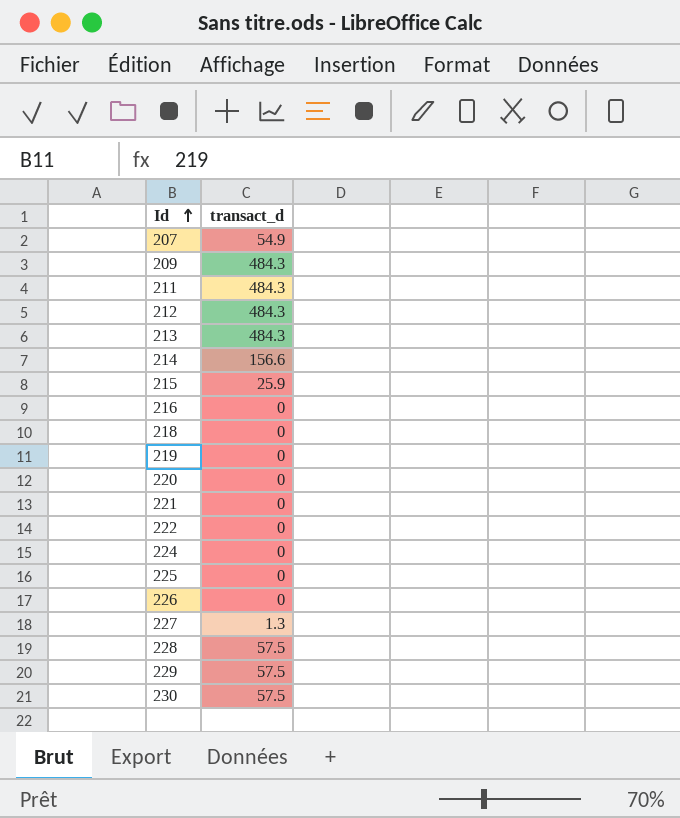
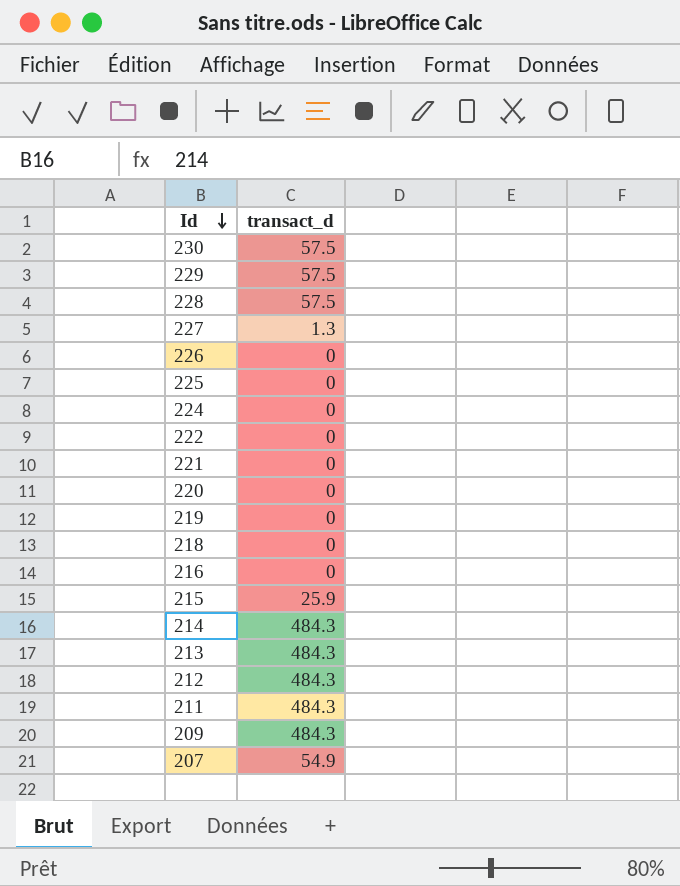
row order: Id ascending -> Id descending
214 | transact_d: 156.6 -> 484.3

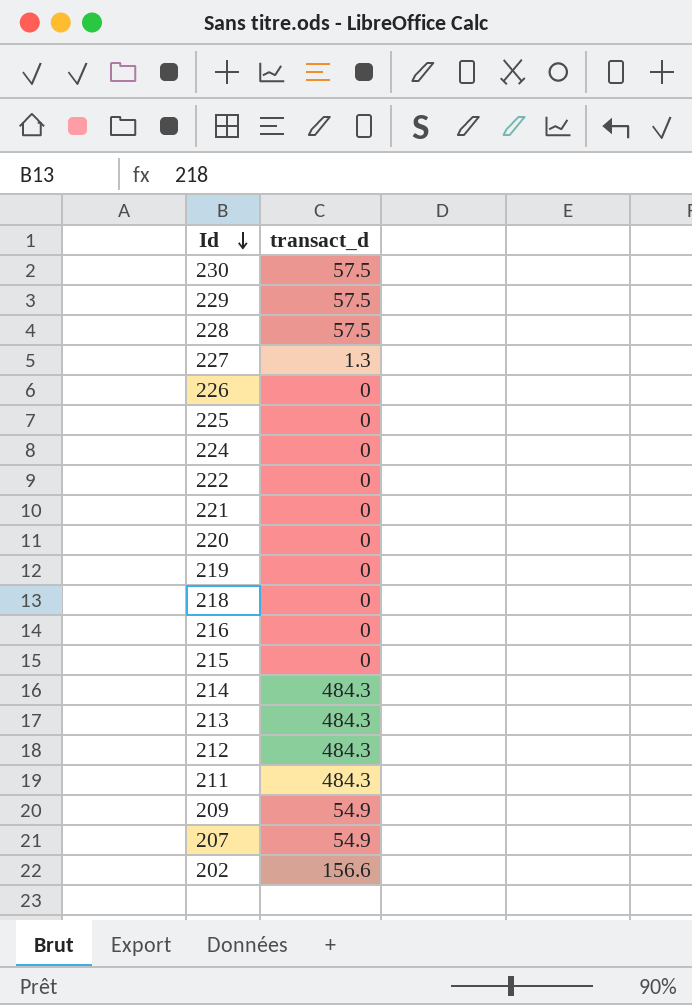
215 | transact_d: 25.9 -> 0
209 | transact_d: 484.3 -> 54.9
row 202: none -> 156.6

